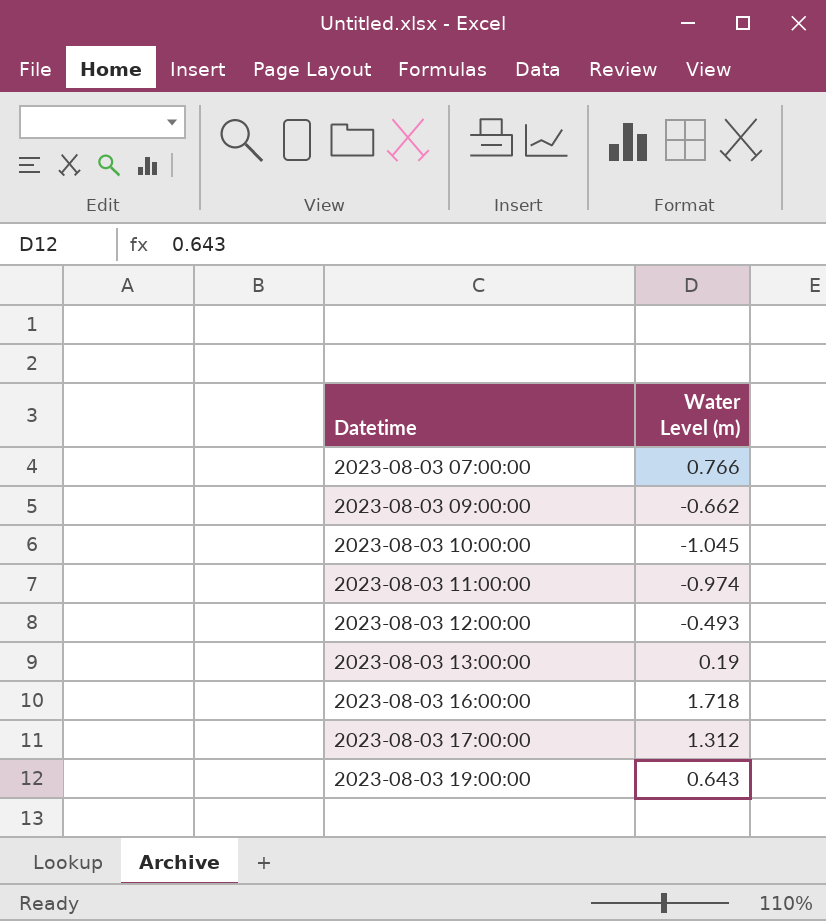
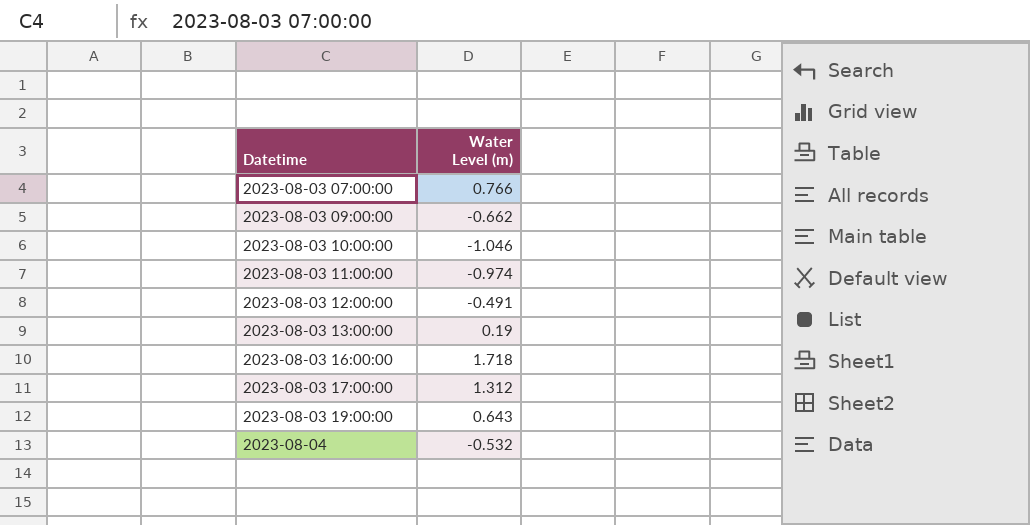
2023-08-03 10:00:00 | Water Level (m): -1.045 -> -1.046
2023-08-03 12:00:00 | Water Level (m): -0.493 -> -0.491
row 2023-08-04: none -> -0.532

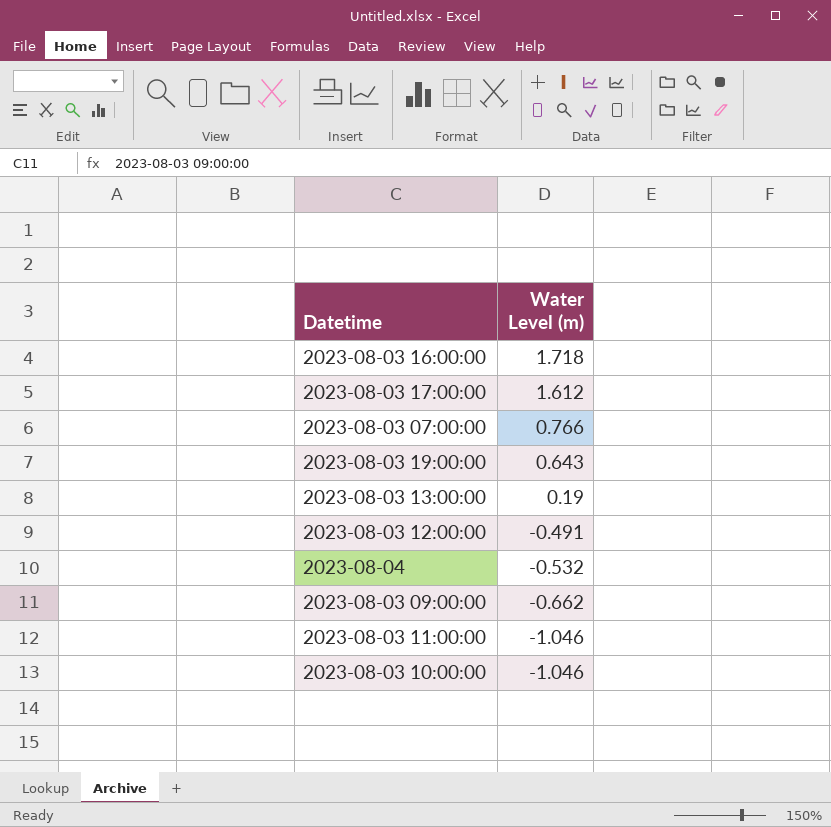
row order: Datetime ascending -> Water Level (m) descending
2023-08-03 17:00:00 | Water Level (m): 1.312 -> 1.612
2023-08-03 11:00:00 | Water Level (m): -0.974 -> -1.046

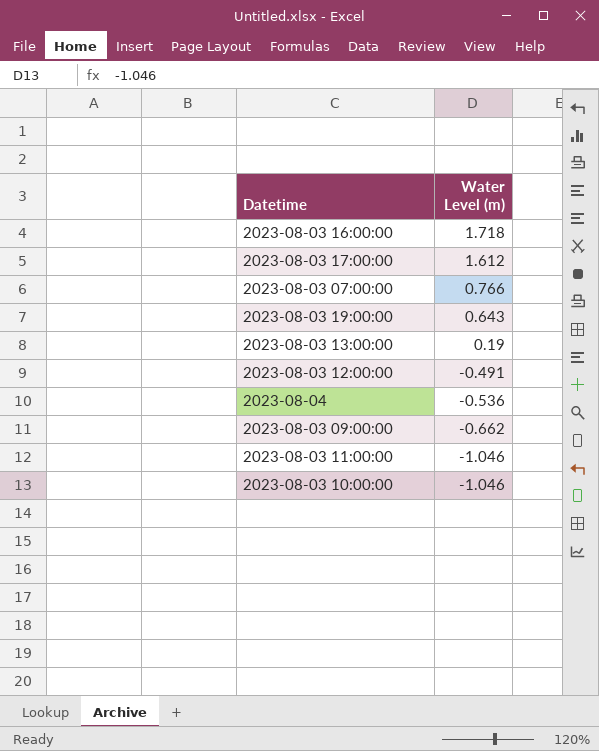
2023-08-04 | Water Level (m): -0.532 -> -0.536

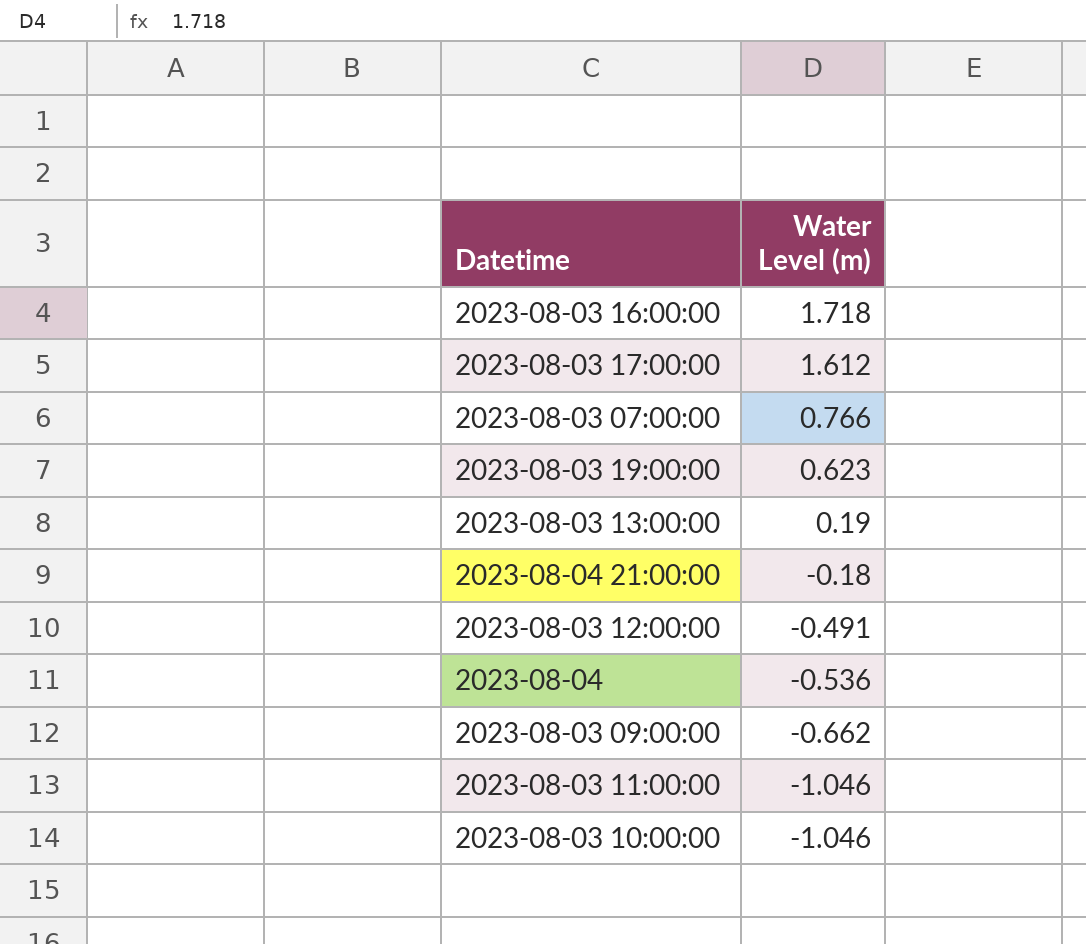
2023-08-03 19:00:00 | Water Level (m): 0.643 -> 0.623
row 2023-08-04 21:00:00: none -> -0.18

